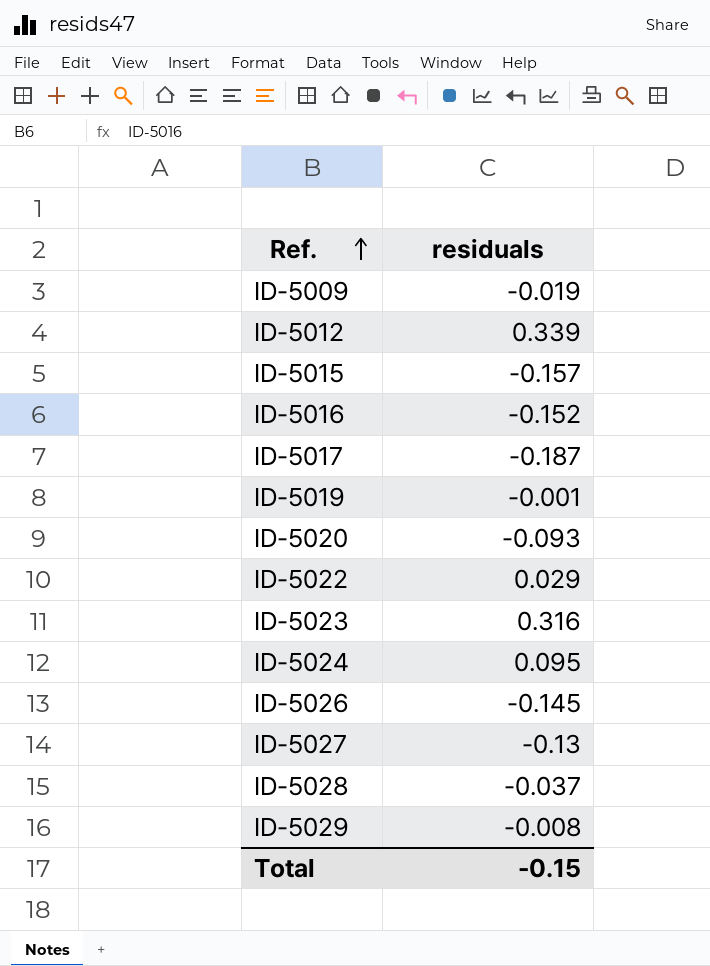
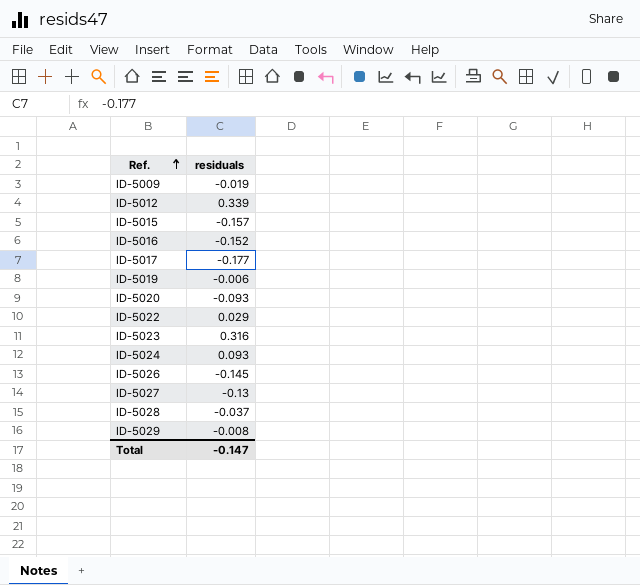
ID-5017 | residuals: -0.187 -> -0.177
ID-5019 | residuals: -0.001 -> -0.006
ID-5024 | residuals: 0.095 -> 0.093
Total | residuals: -0.15 -> -0.147

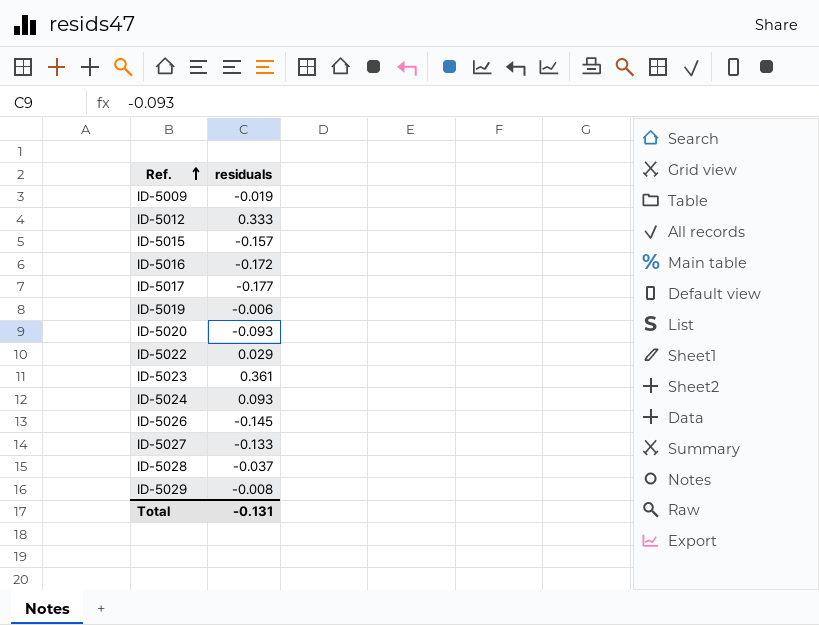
ID-5012 | residuals: 0.339 -> 0.333
ID-5016 | residuals: -0.152 -> -0.172
ID-5023 | residuals: 0.316 -> 0.361
ID-5027 | residuals: -0.13 -> -0.133
Total | residuals: -0.147 -> -0.131

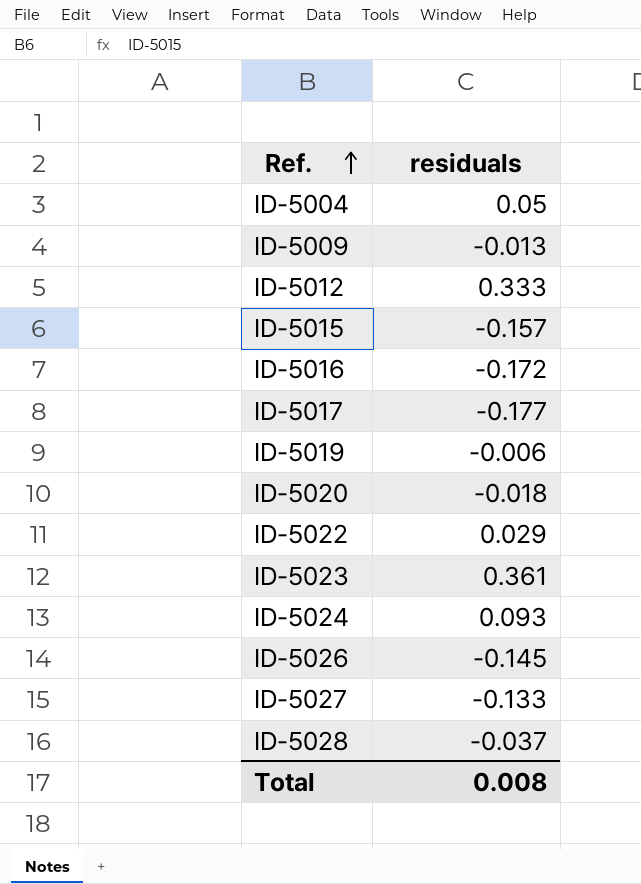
row ID-5029: -0.008 -> none
row ID-5004: none -> 0.05
ID-5009 | residuals: -0.019 -> -0.013
ID-5020 | residuals: -0.093 -> -0.018
Total | residuals: -0.131 -> 0.008

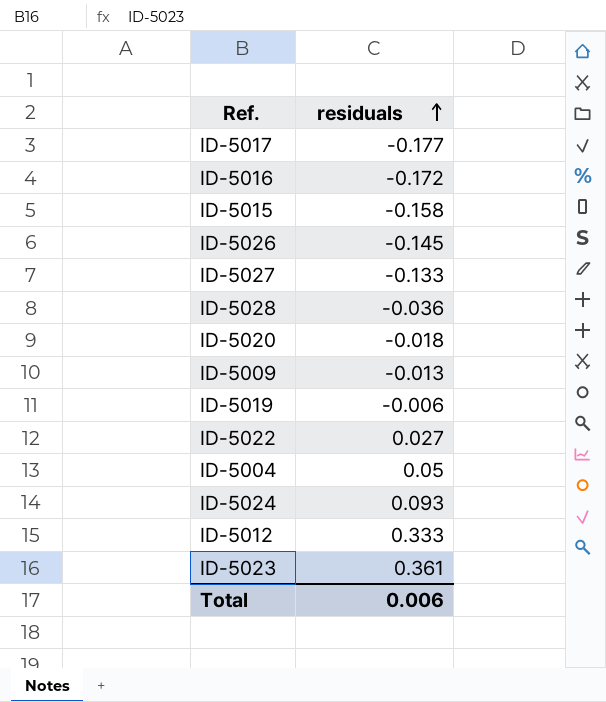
row order: Ref. ascending -> residuals ascending
ID-5015 | residuals: -0.157 -> -0.158
ID-5028 | residuals: -0.037 -> -0.036
ID-5022 | residuals: 0.029 -> 0.027
Total | residuals: 0.008 -> 0.006

